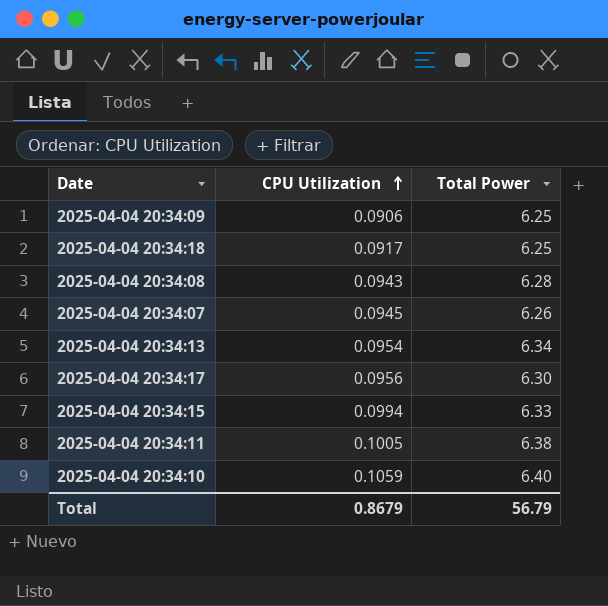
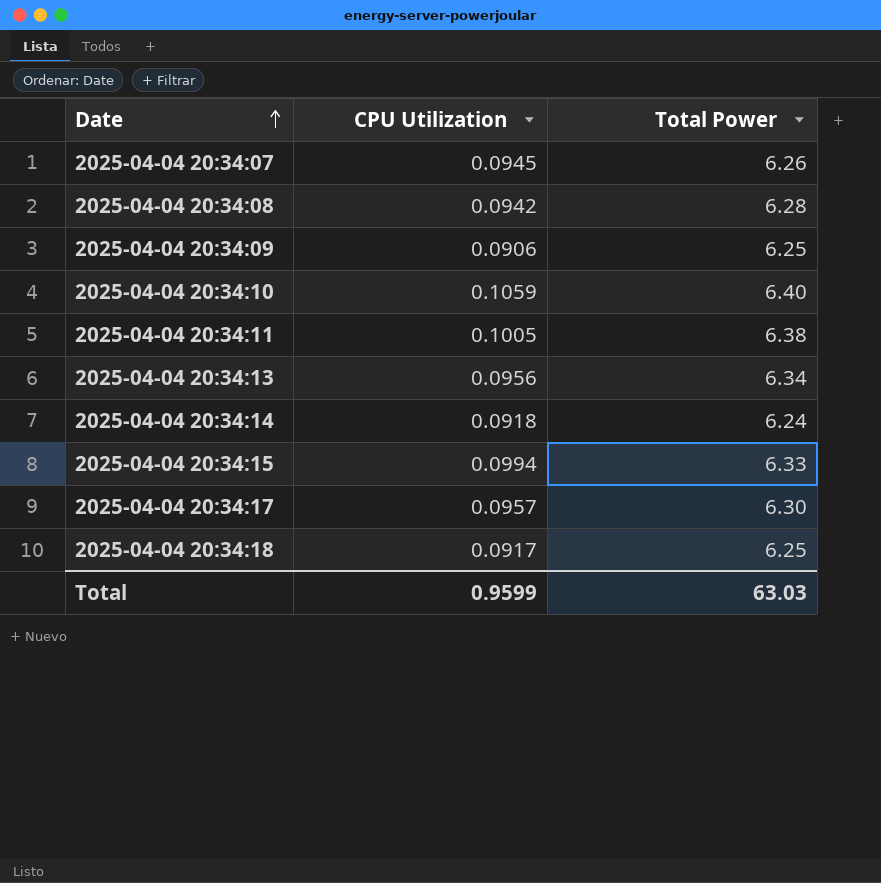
row order: CPU Utilization ascending -> Date ascending
2025-04-04 20:34:08 | CPU Utilization: 0.0943 -> 0.0942
2025-04-04 20:34:13 | CPU Utilization: 0.0954 -> 0.0956
row 2025-04-04 20:34:14: none -> 0.0918 | 6.24
2025-04-04 20:34:17 | CPU Utilization: 0.0956 -> 0.0957
Total | CPU Utilization: 0.8679 -> 0.9599
Total | Total Power: 56.79 -> 63.03

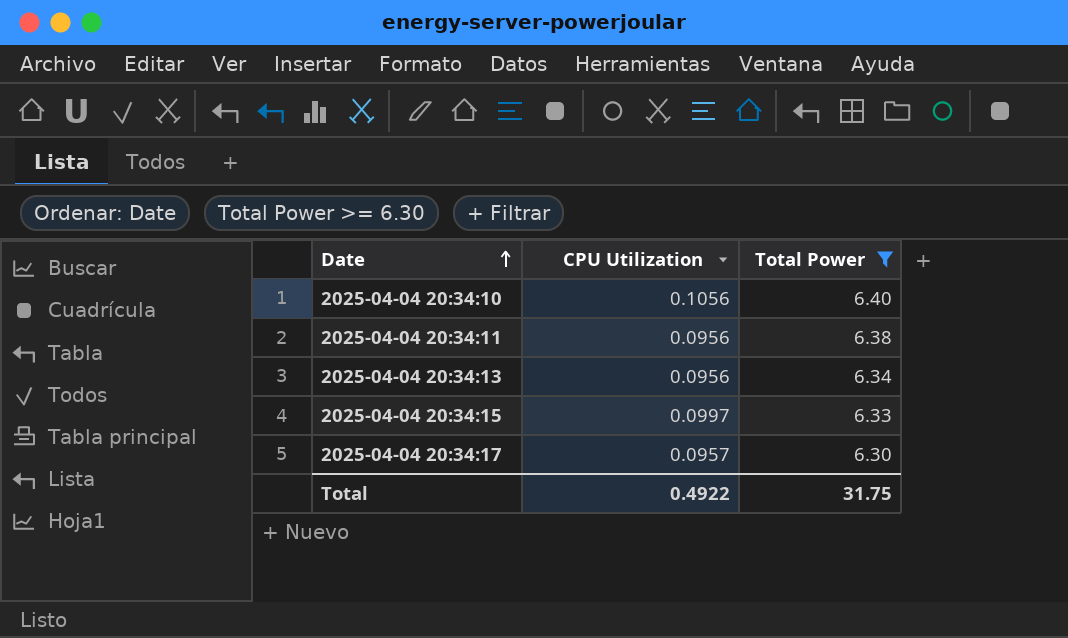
filter: none -> Total Power >= 6.30
2025-04-04 20:34:10 | CPU Utilization: 0.1059 -> 0.1056
2025-04-04 20:34:11 | CPU Utilization: 0.1005 -> 0.0956
2025-04-04 20:34:15 | CPU Utilization: 0.0994 -> 0.0997
Total | CPU Utilization: 0.9599 -> 0.4922
Total | Total Power: 63.03 -> 31.75

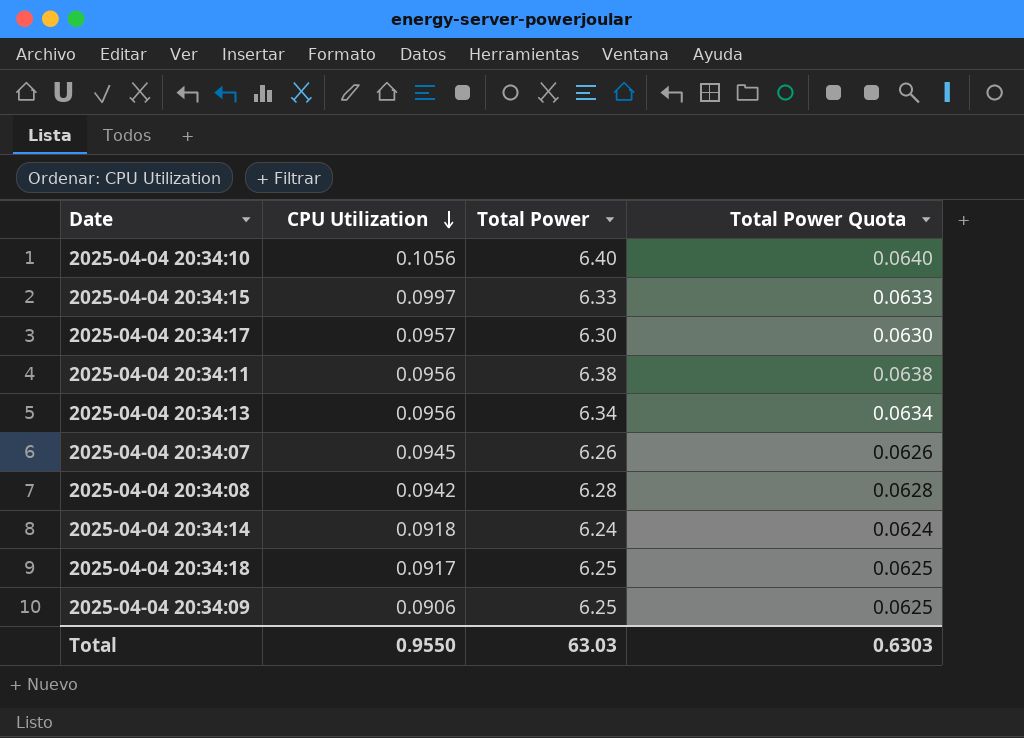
filter: Total Power >= 6.30 -> none
row order: Date ascending -> CPU Utilization descending
column Total Power Quota | formula: none -> [Total Power] * 0.01
Total | CPU Utilization: 0.4922 -> 0.9550
Total | Total Power: 31.75 -> 63.03

